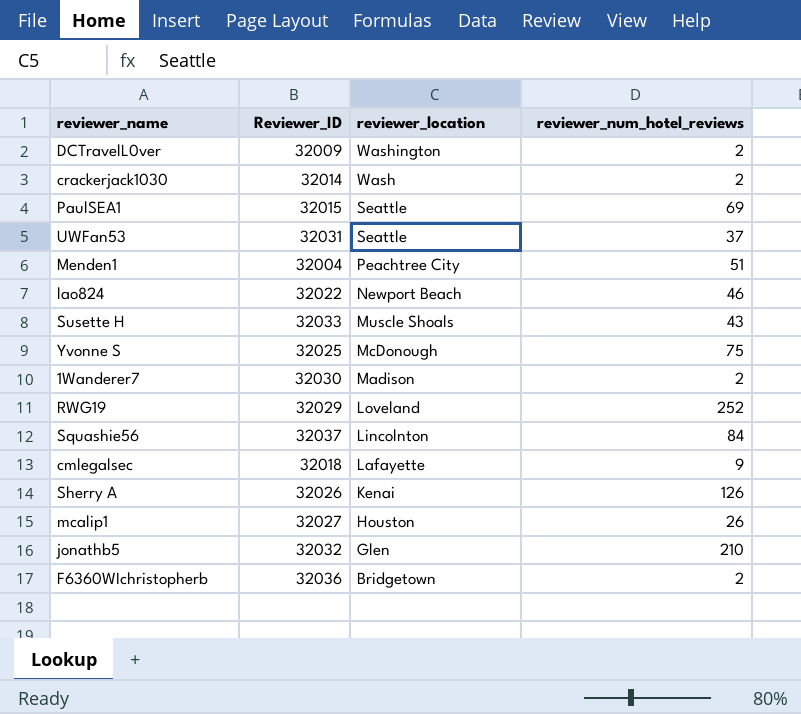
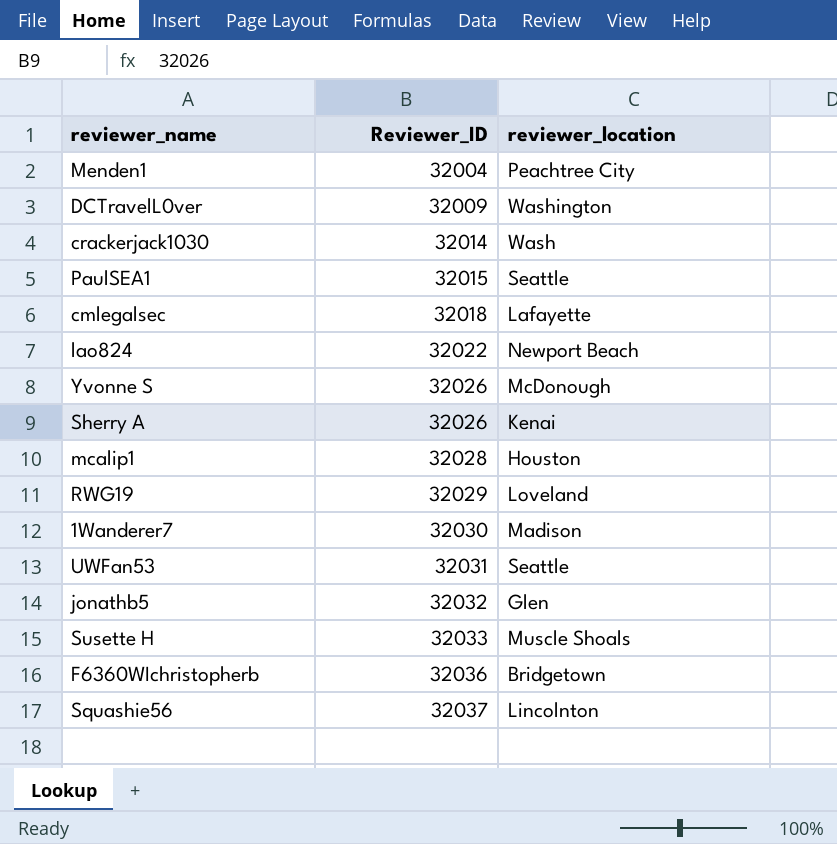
row order: reviewer_location descending -> Reviewer_ID ascending
column reviewer_num_hotel_reviews | position: 4 -> none
Yvonne S | Reviewer_ID: 32025 -> 32026
mcalip1 | Reviewer_ID: 32027 -> 32028

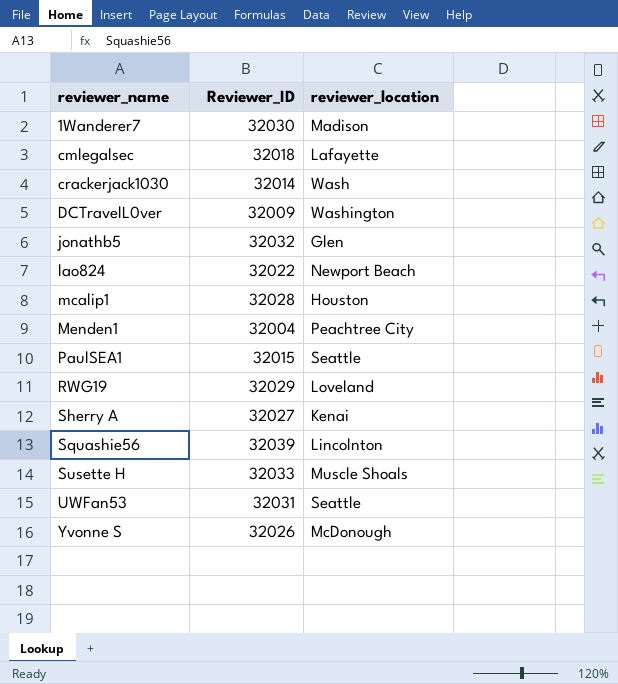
row order: Reviewer_ID ascending -> reviewer_name ascending
row F6360WIchristopherb: 32036 | Bridgetown -> none
Sherry A | Reviewer_ID: 32026 -> 32027
Squashie56 | Reviewer_ID: 32037 -> 32039

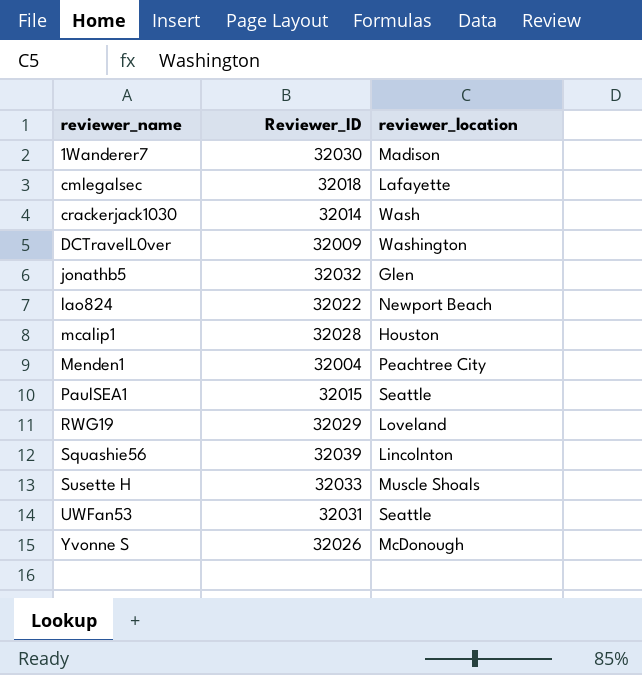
row Sherry A: 32027 | Kenai -> none

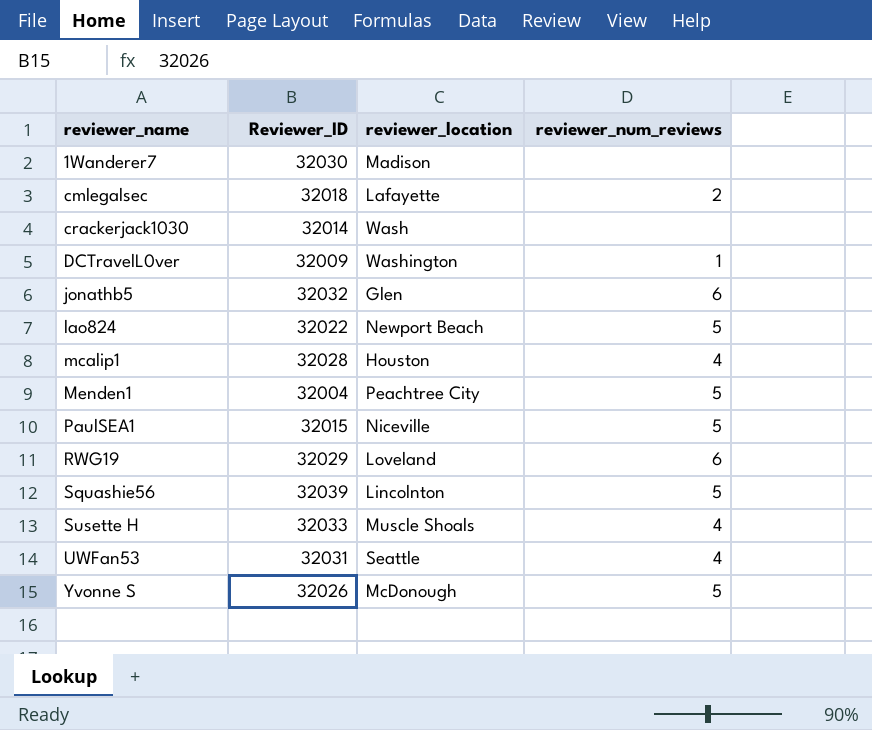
column reviewer_num_reviews | position: none -> 4
PaulSEA1 | reviewer_location: Seattle -> Niceville

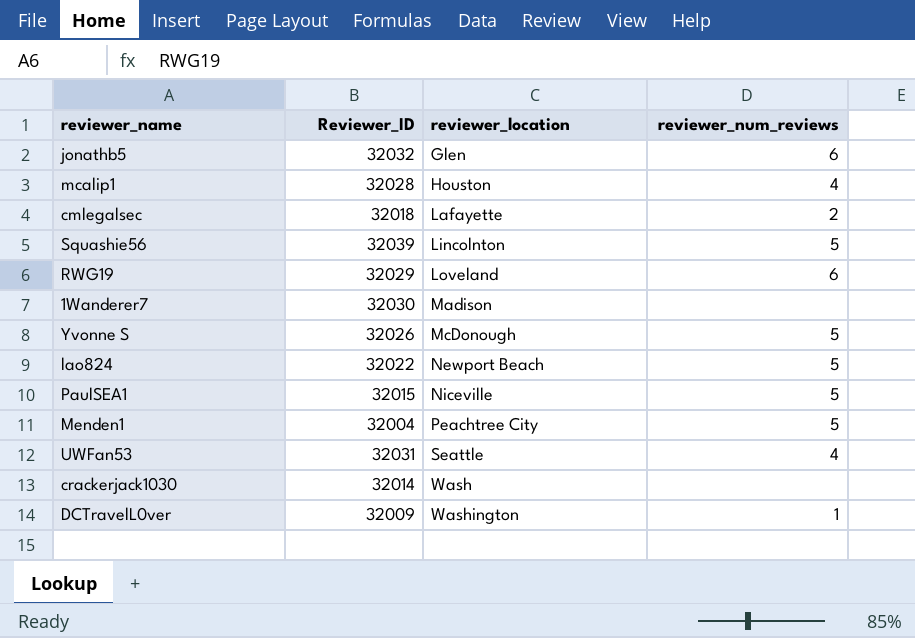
row order: reviewer_name ascending -> reviewer_location ascending
row Susette H: 32033 | Muscle Shoals | 4 -> none

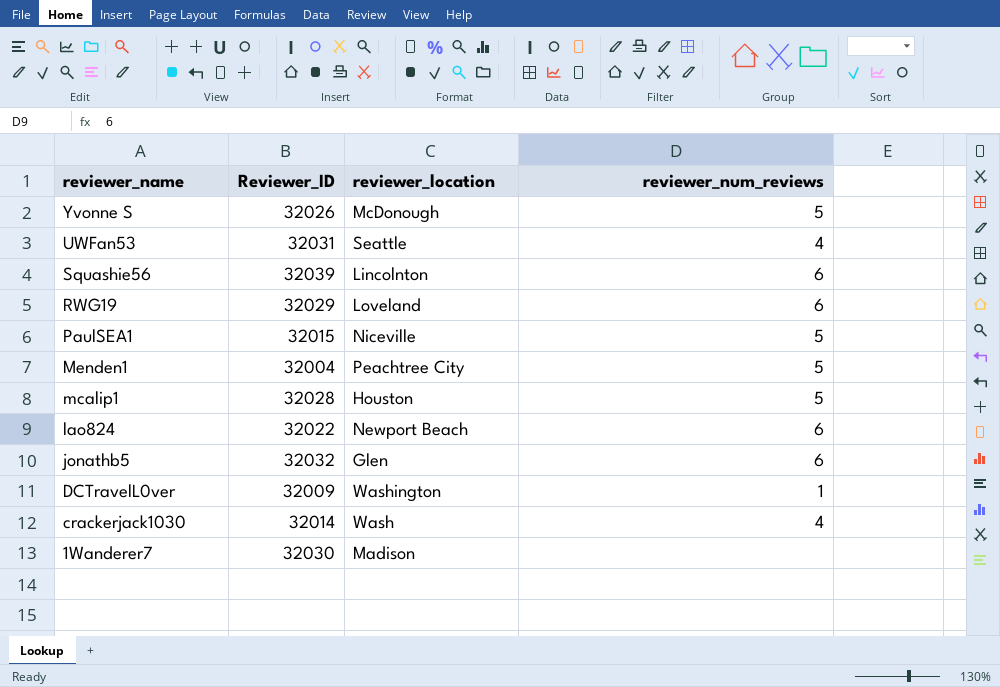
row order: reviewer_location ascending -> reviewer_name descending
row cmlegalsec: 32018 | Lafayette | 2 -> none
Squashie56 | reviewer_num_reviews: 5 -> 6
mcalip1 | reviewer_num_reviews: 4 -> 5
lao824 | reviewer_num_reviews: 5 -> 6
crackerjack1030 | reviewer_num_reviews: none -> 4

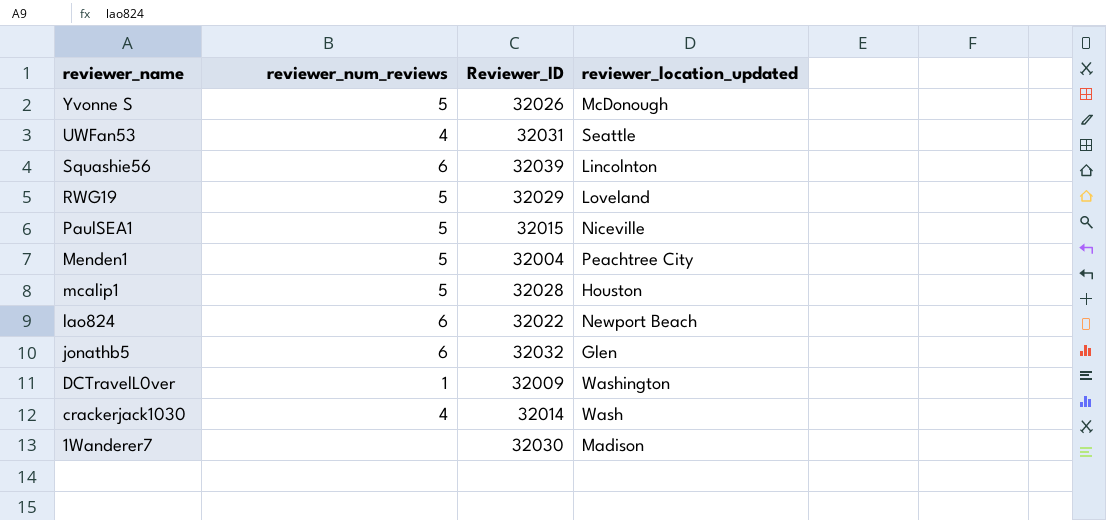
column reviewer_num_reviews | position: 4 -> 2
column name: reviewer_location -> reviewer_location_updated
RWG19 | reviewer_num_reviews: 6 -> 5

